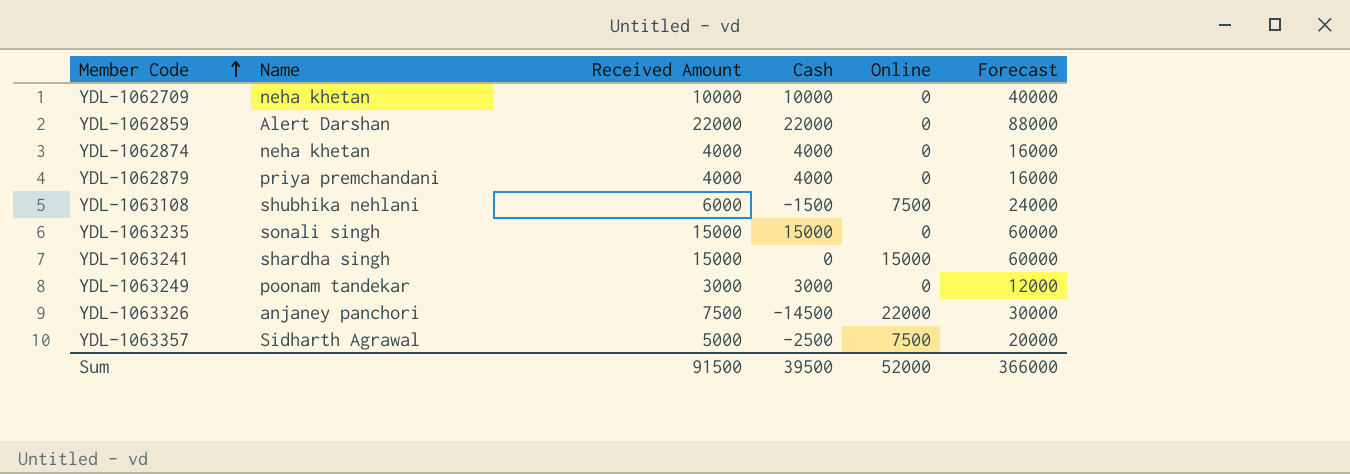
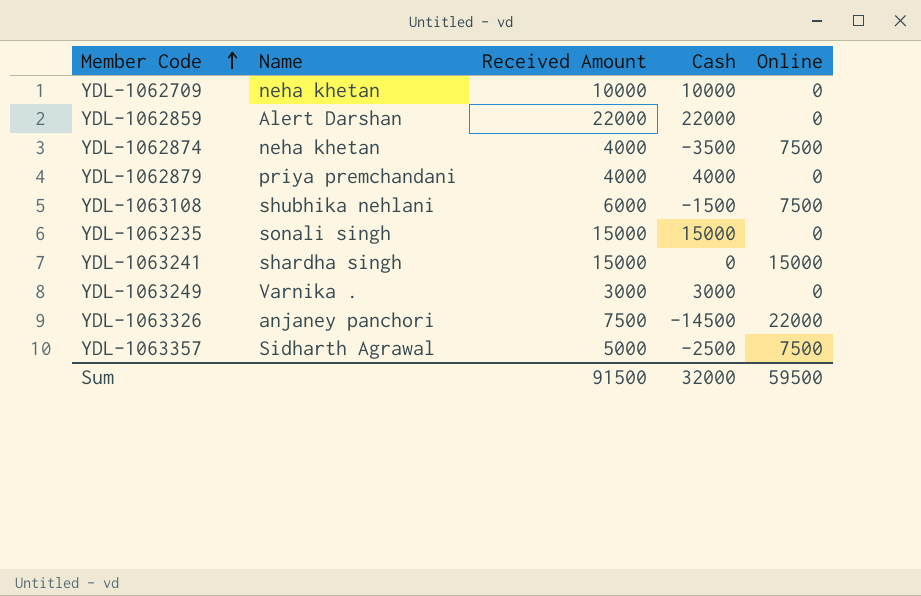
column Forecast | formula: [Received Amount] * 4 -> none
YDL-1062874 | Cash: 4000 -> -3500
YDL-1062874 | Online: 0 -> 7500
YDL-1063249 | Name: poonam tandekar -> Varnika .
Sum | Cash: 39500 -> 32000
Sum | Online: 52000 -> 59500

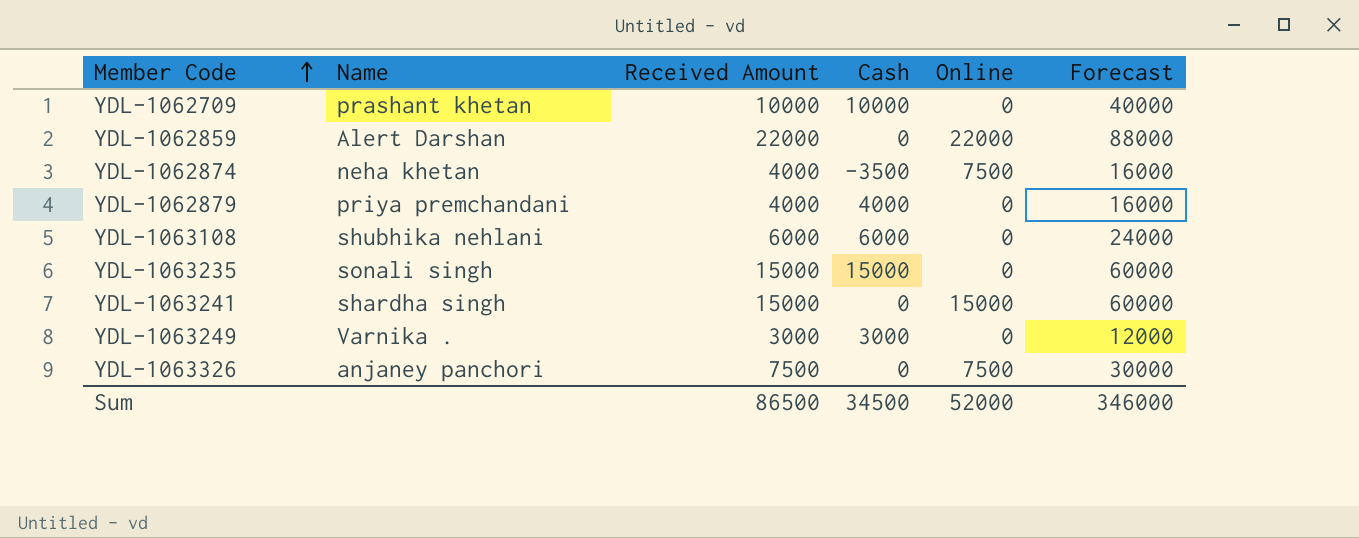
column Forecast | formula: none -> [Received Amount] * 4
row YDL-1063357: Sidharth Agrawal | 5000 | -2500 | 7500 -> none
YDL-1062709 | Name: neha khetan -> prashant khetan
YDL-1062859 | Cash: 22000 -> 0
YDL-1062859 | Online: 0 -> 22000
YDL-1063108 | Cash: -1500 -> 6000
YDL-1063108 | Online: 7500 -> 0
YDL-1063326 | Cash: -14500 -> 0
YDL-1063326 | Online: 22000 -> 7500
Sum | Received Amount: 91500 -> 86500
Sum | Cash: 32000 -> 34500
Sum | Online: 59500 -> 52000

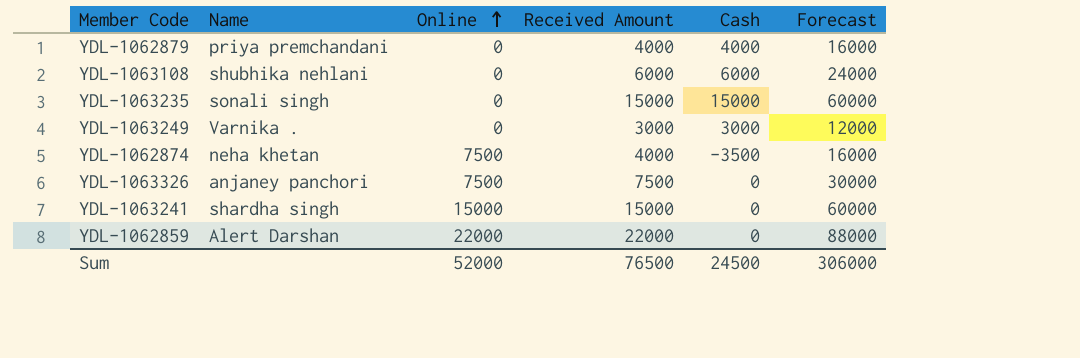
row order: Member Code ascending -> Online ascending
column Online | position: 5 -> 3
row YDL-1062709: prashant khetan | 10000 | 10000 | 0 | 40000 -> none
Sum | Received Amount: 86500 -> 76500
Sum | Cash: 34500 -> 24500
Sum | Forecast: 346000 -> 306000

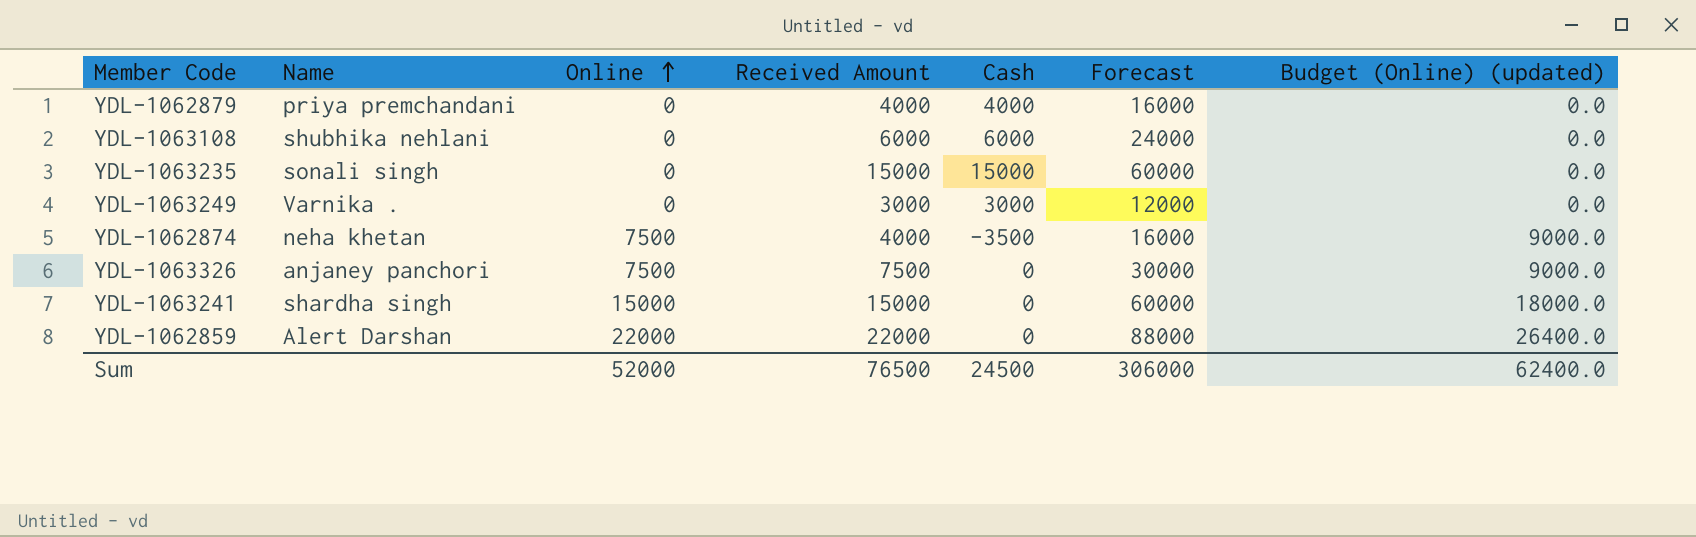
column Budget (Online) (updated) | formula: none -> [Online] * 1.2

